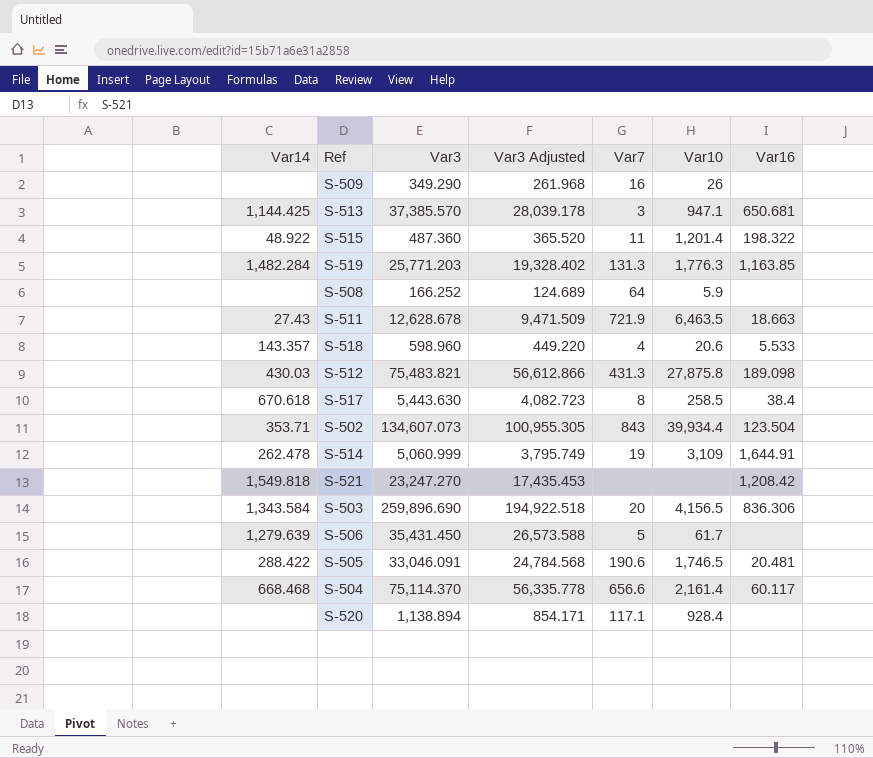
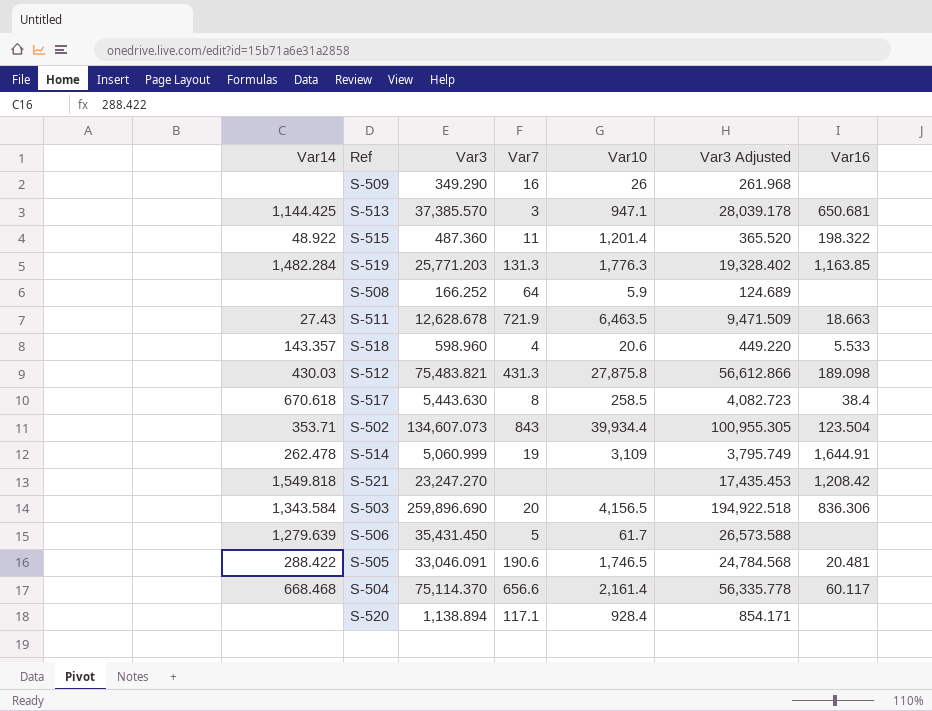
column Var3 Adjusted | position: 4 -> 6

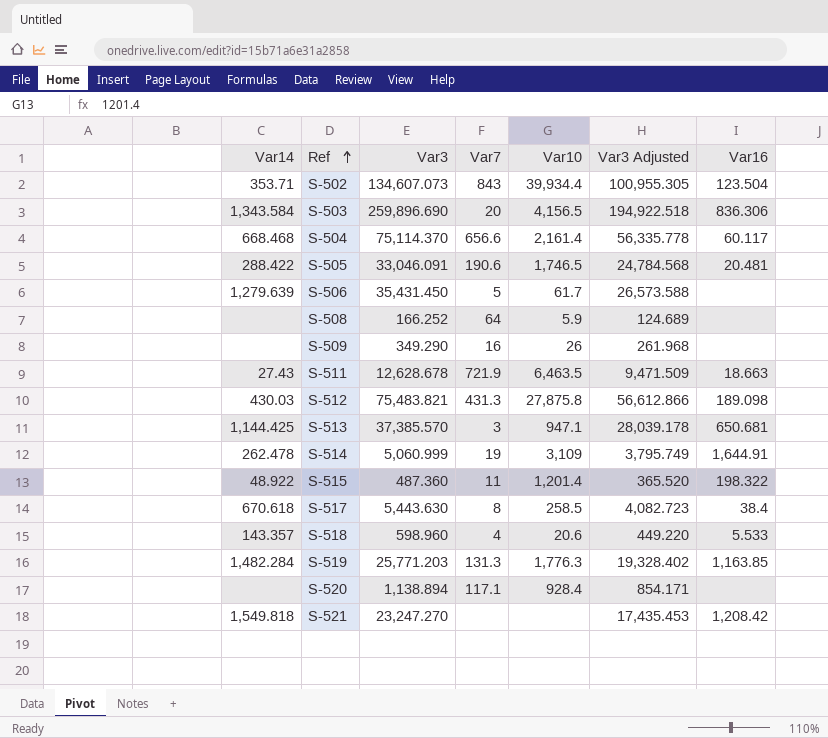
row order: none -> Ref ascending

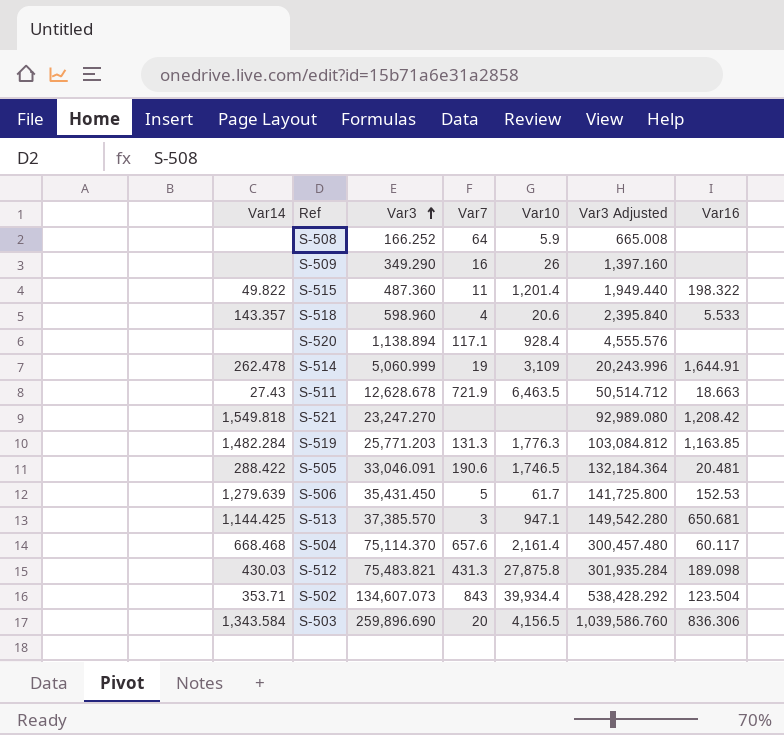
row order: Ref ascending -> Var3 ascending
column Var3 Adjusted | formula: [Var3] * 0.75 -> [Var3] * 4
row S-517: 670.618 | 5,443.630 | 8 | 258.5 | 4,082.723 | 38.4 -> none
S-515 | Var14: 48.922 -> 49.822
S-506 | Var16: none -> 152.53
S-504 | Var7: 656.6 -> 657.6

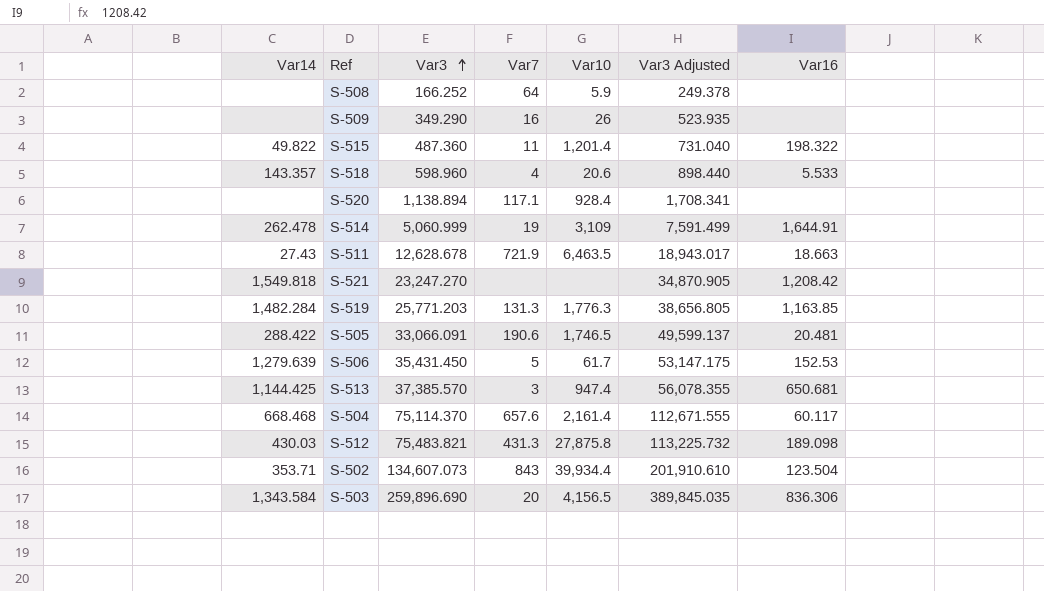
column Var3 Adjusted | formula: [Var3] * 4 -> [Var3] * 1.5
S-505 | Var3: 33,046.091 -> 33,066.091
S-513 | Var10: 947.1 -> 947.4

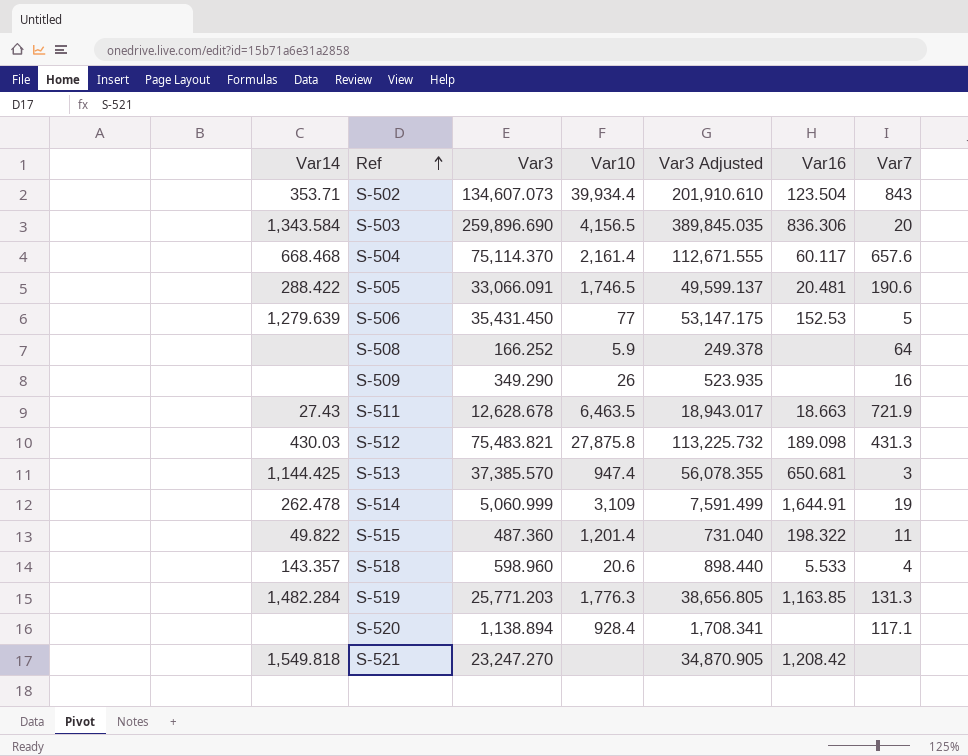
row order: Var3 ascending -> Ref ascending
column Var7 | position: 4 -> 7
S-506 | Var10: 61.7 -> 77

